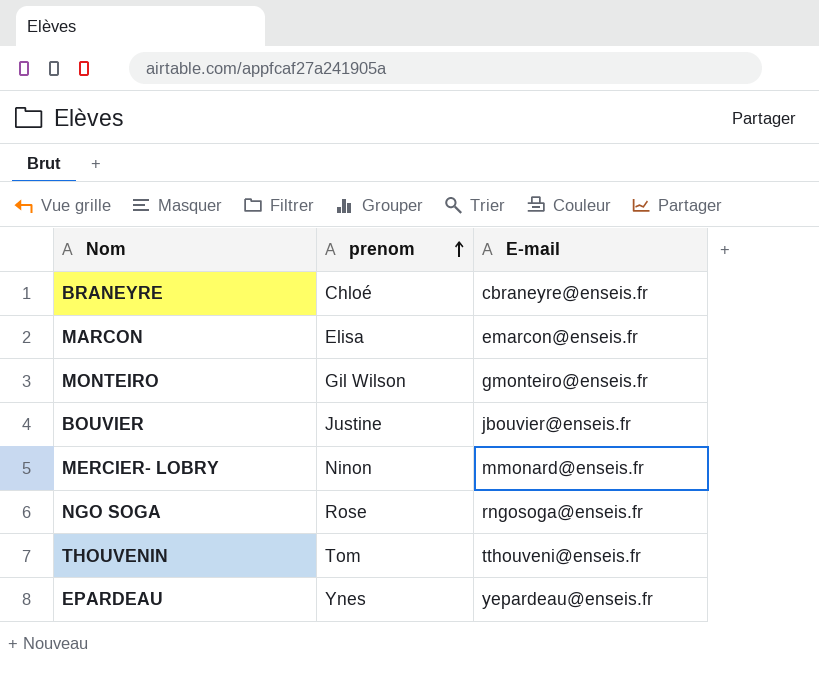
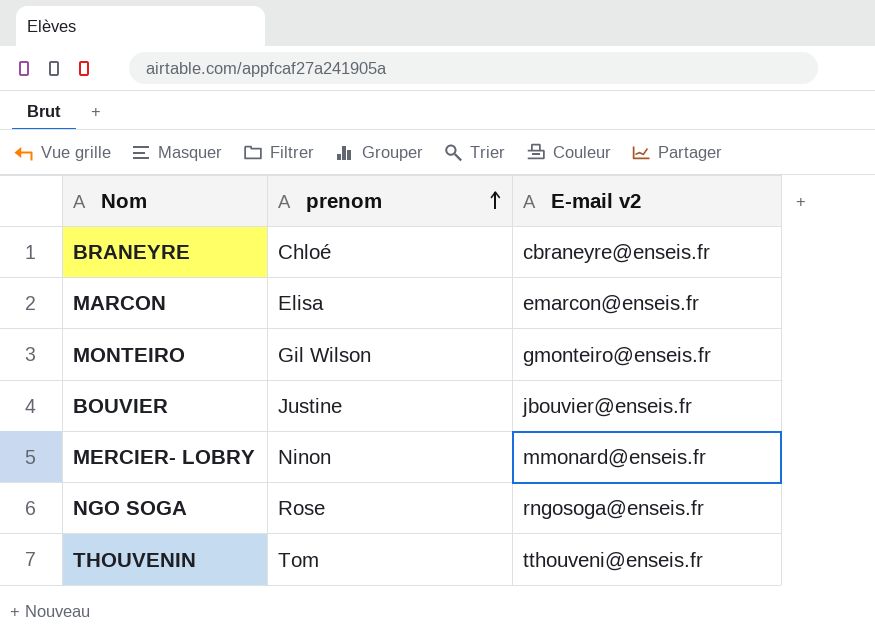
column name: E-mail -> E-mail v2
row EPARDEAU: Ynes | yepardeau@enseis.fr -> none

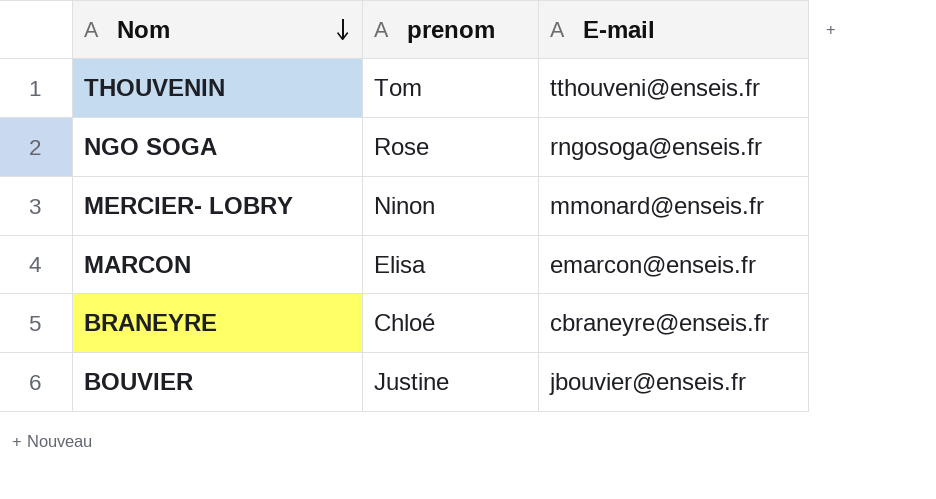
row order: prenom ascending -> Nom descending
column name: E-mail v2 -> E-mail
row MONTEIRO: Gil Wilson | gmonteiro@enseis.fr -> none

